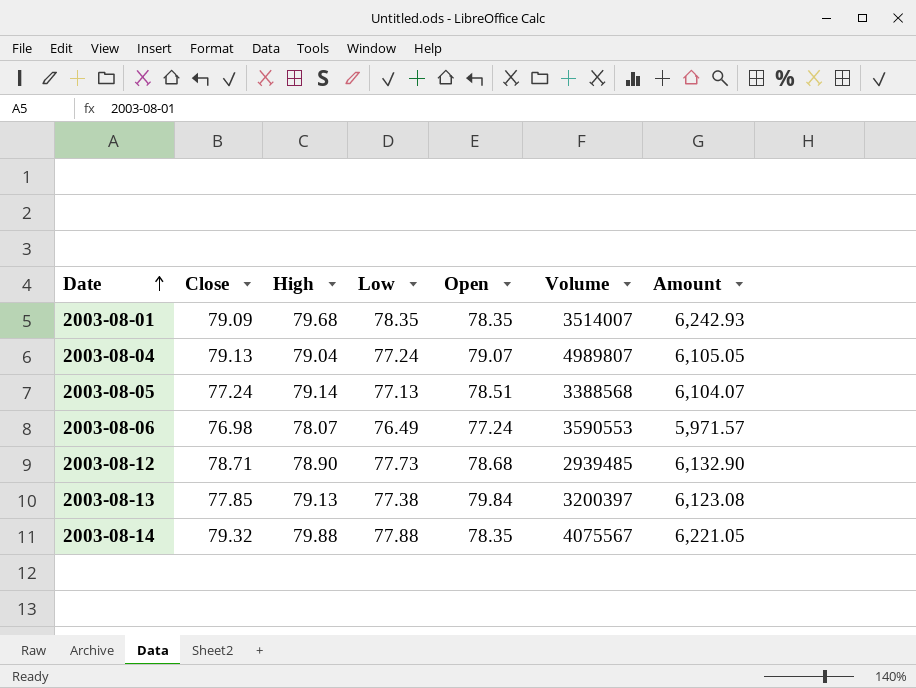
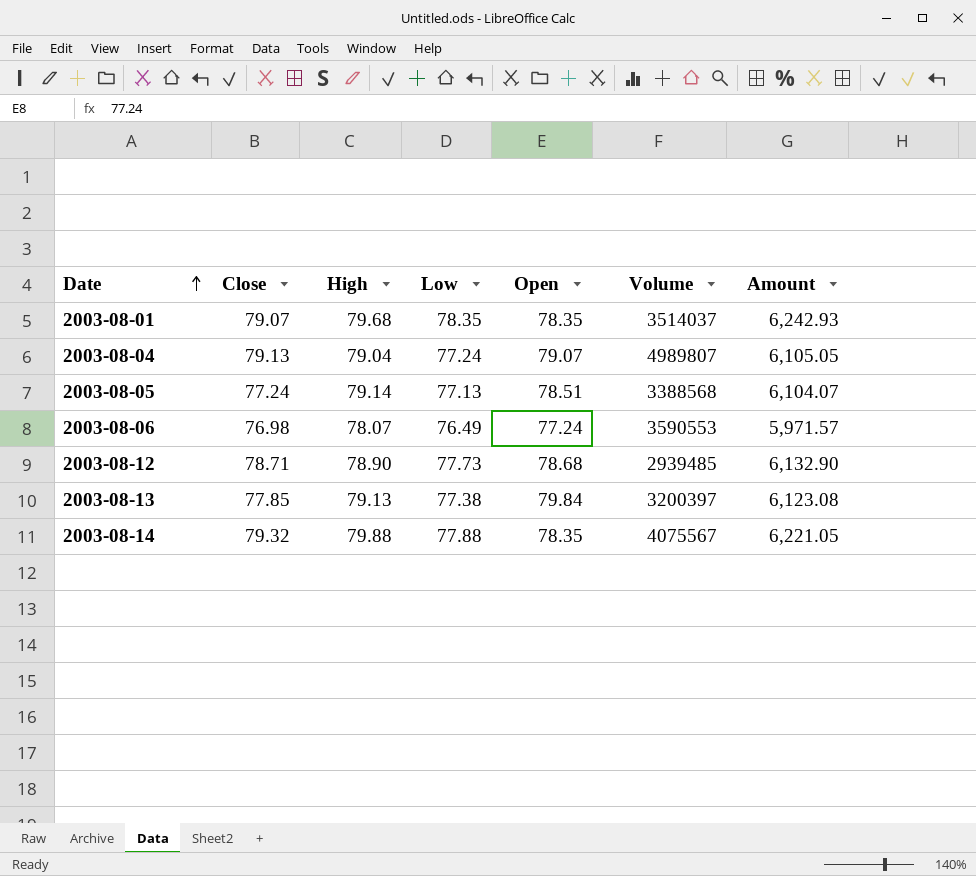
2003-08-01 | Close: 79.09 -> 79.07
2003-08-01 | Volume: 3514007 -> 3514037

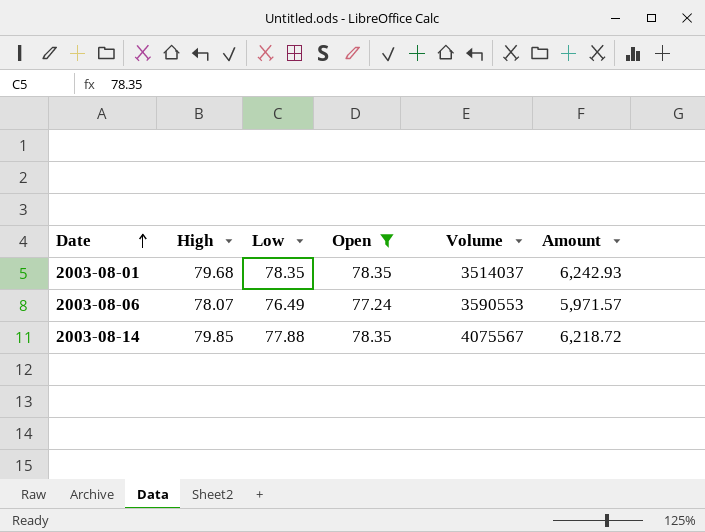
filter: none -> Open <= 78.35
column Close | position: 2 -> none
2003-08-14 | High: 79.88 -> 79.85
2003-08-14 | Amount: 6,221.05 -> 6,218.72

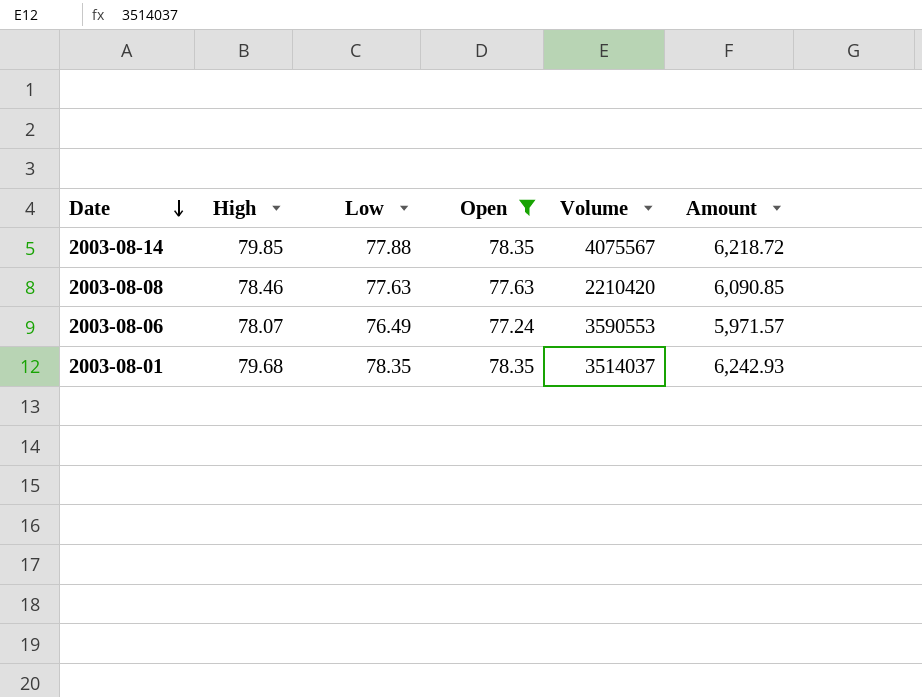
row order: Date ascending -> Date descending
row 2003-08-08: none -> 78.46 | 77.63 | 77.63 | 2210420 | 6,090.85

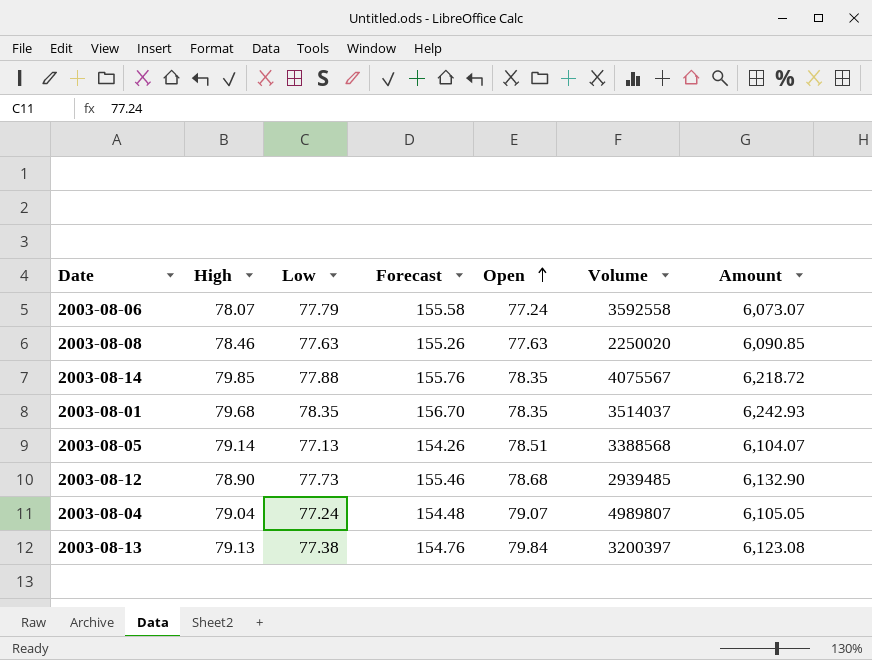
filter: Open <= 78.35 -> none
row order: Date descending -> Open ascending
column Forecast | formula: none -> [Low] * 2
2003-08-06 | Low: 76.49 -> 77.79
2003-08-06 | Volume: 3590553 -> 3592558
2003-08-06 | Amount: 5,971.57 -> 6,073.07
2003-08-08 | Volume: 2210420 -> 2250020

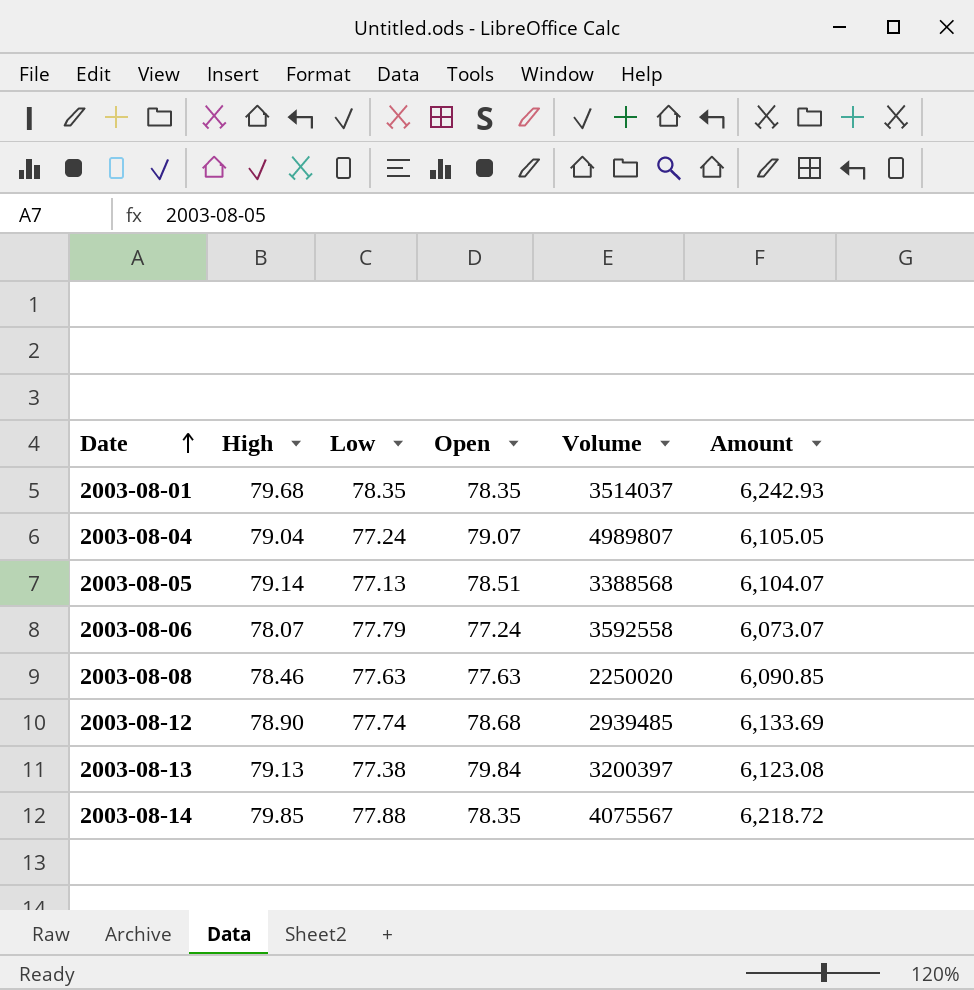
row order: Open ascending -> Date ascending
column Forecast | formula: [Low] * 2 -> none
2003-08-12 | Low: 77.73 -> 77.74
2003-08-12 | Amount: 6,132.90 -> 6,133.69

